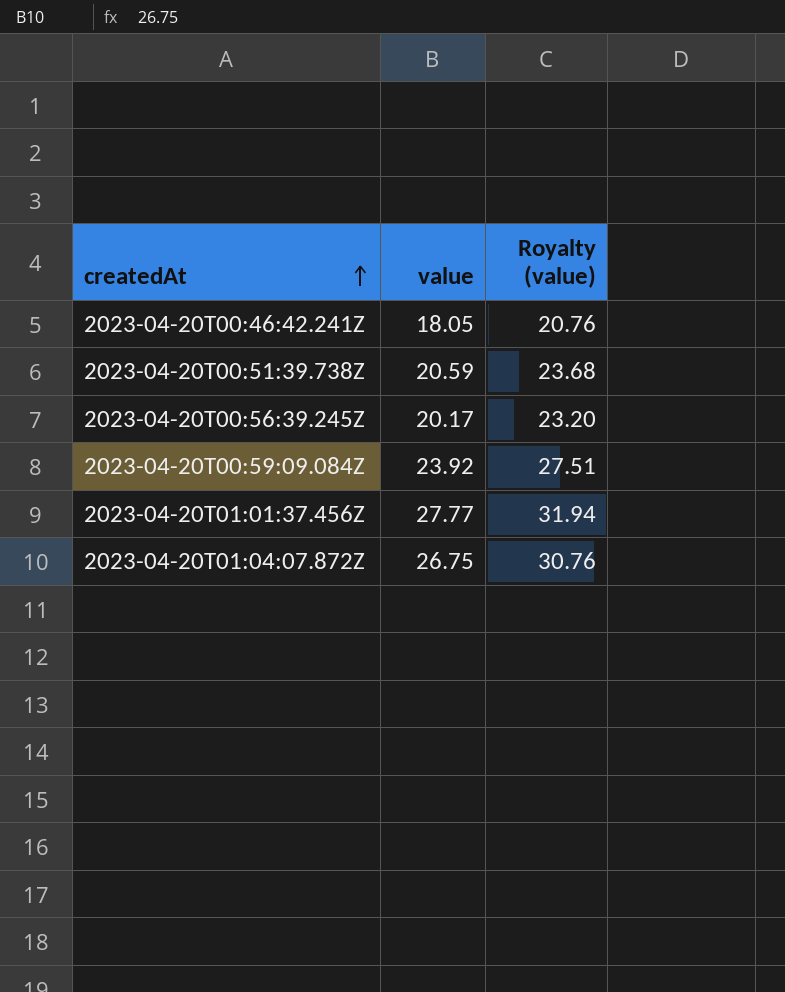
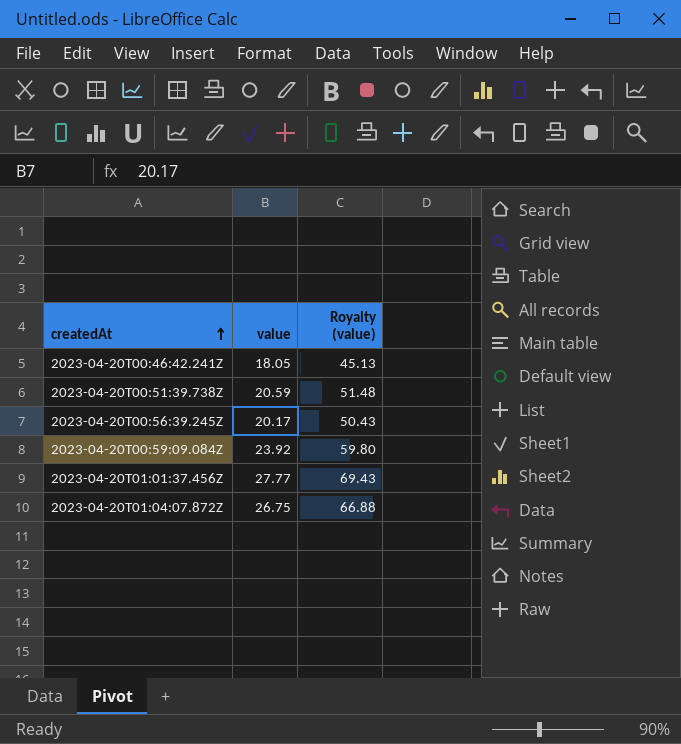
column Royalty (value) | formula: [value] * 1.15 -> [value] * 2.5

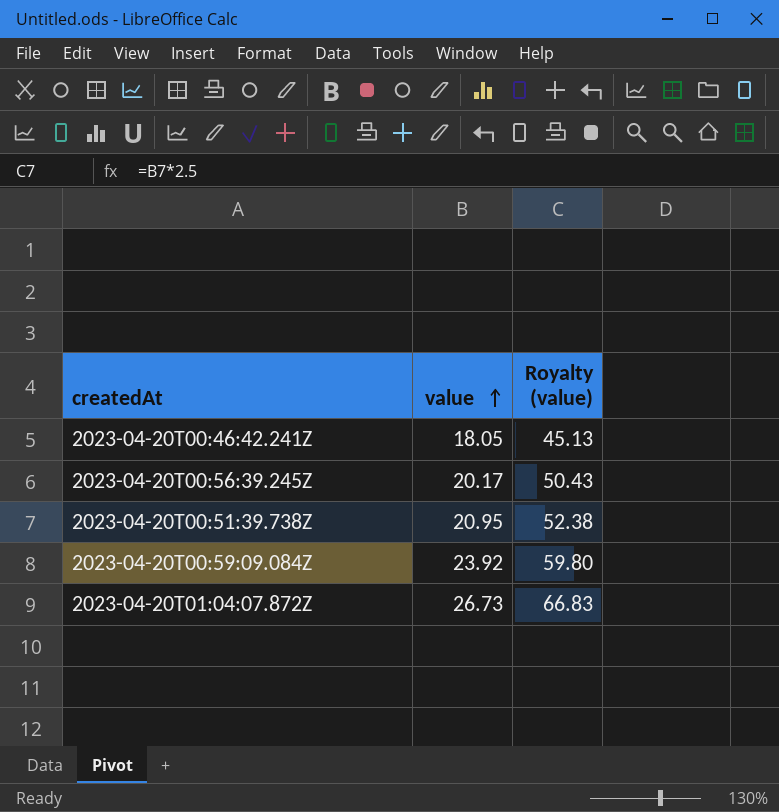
row order: createdAt ascending -> value ascending
row 2023-04-20T01:01:37.456Z: 27.77 | 69.43 -> none
2023-04-20T00:51:39.738Z | value: 20.59 -> 20.95
2023-04-20T00:51:39.738Z | Royalty (value): 51.48 -> 52.38
2023-04-20T01:04:07.872Z | value: 26.75 -> 26.73
2023-04-20T01:04:07.872Z | Royalty (value): 66.88 -> 66.83

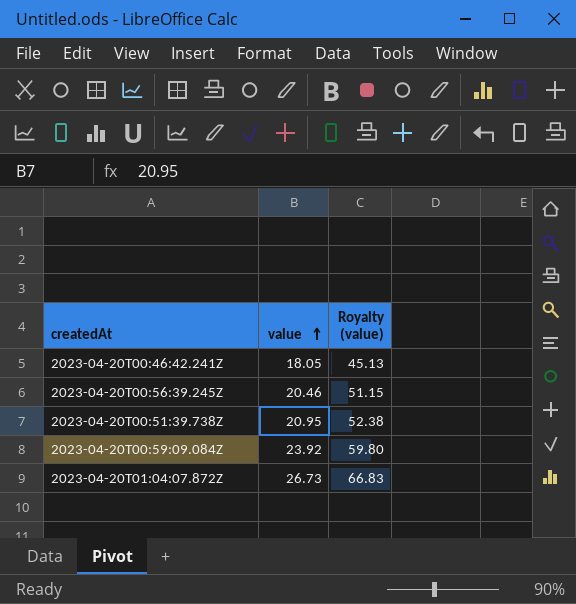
2023-04-20T00:56:39.245Z | value: 20.17 -> 20.46
2023-04-20T00:56:39.245Z | Royalty (value): 50.43 -> 51.15

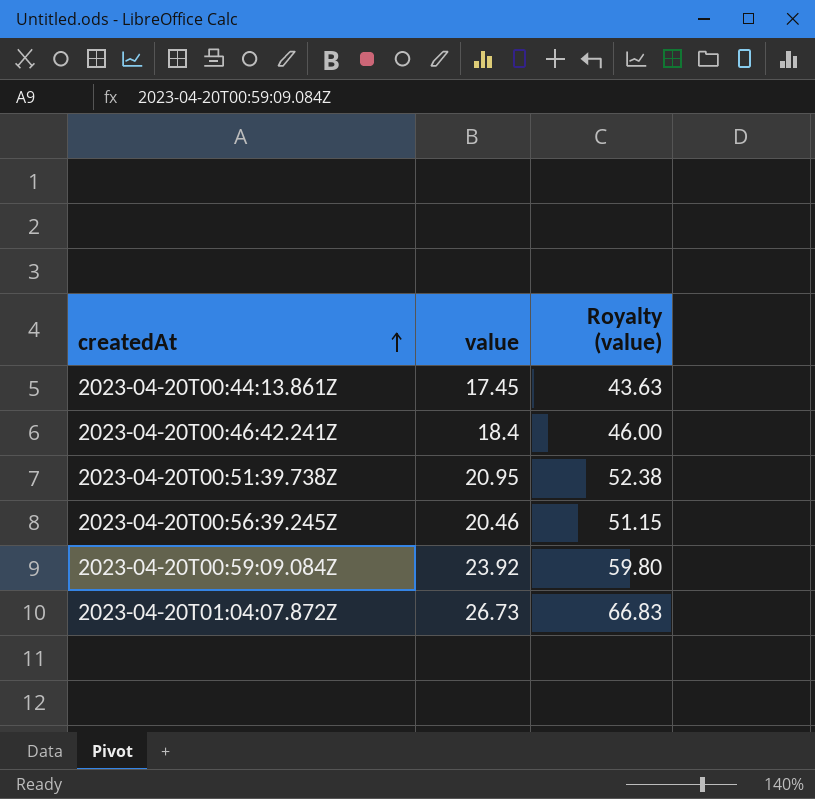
row order: value ascending -> createdAt ascending
row 2023-04-20T00:44:13.861Z: none -> 17.45 | 43.63
2023-04-20T00:46:42.241Z | value: 18.05 -> 18.4
2023-04-20T00:46:42.241Z | Royalty (value): 45.13 -> 46.00

